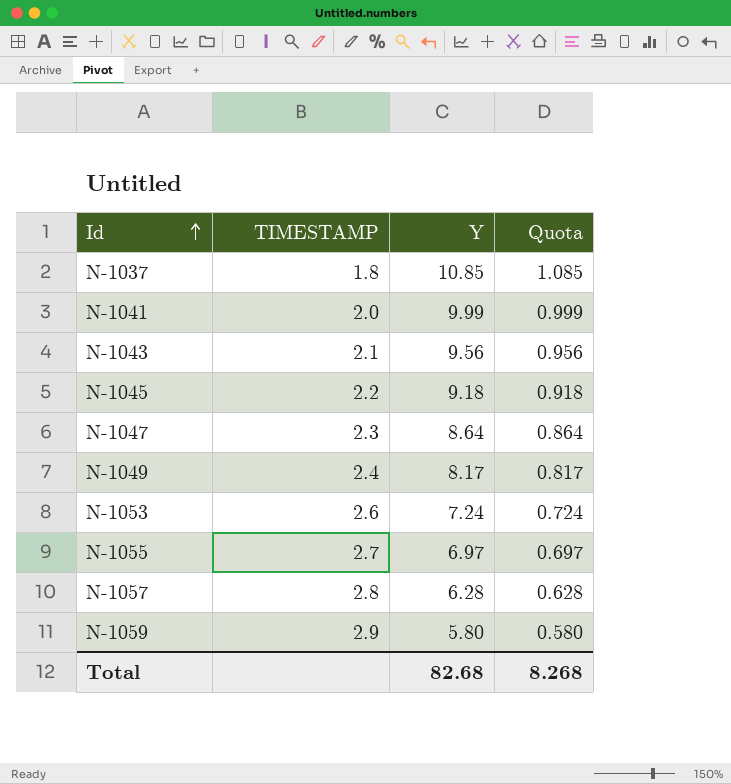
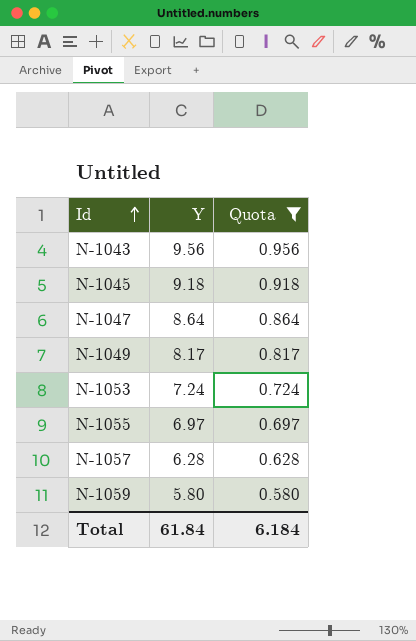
filter: none -> Quota <= 0.956
column TIMESTAMP | position: 2 -> none
Total | Y: 82.68 -> 61.84
Total | Quota: 8.268 -> 6.184

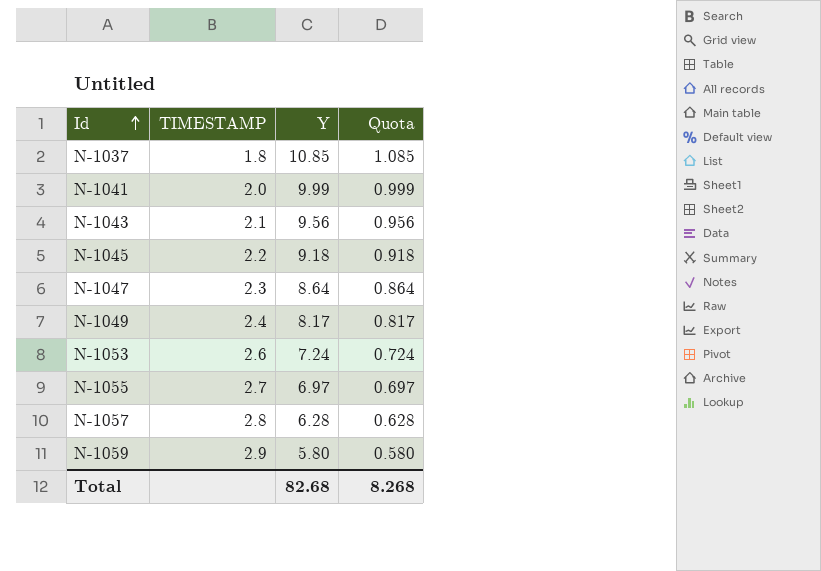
filter: Quota <= 0.956 -> none
column TIMESTAMP | position: none -> 2
Total | Y: 61.84 -> 82.68
Total | Quota: 6.184 -> 8.268

